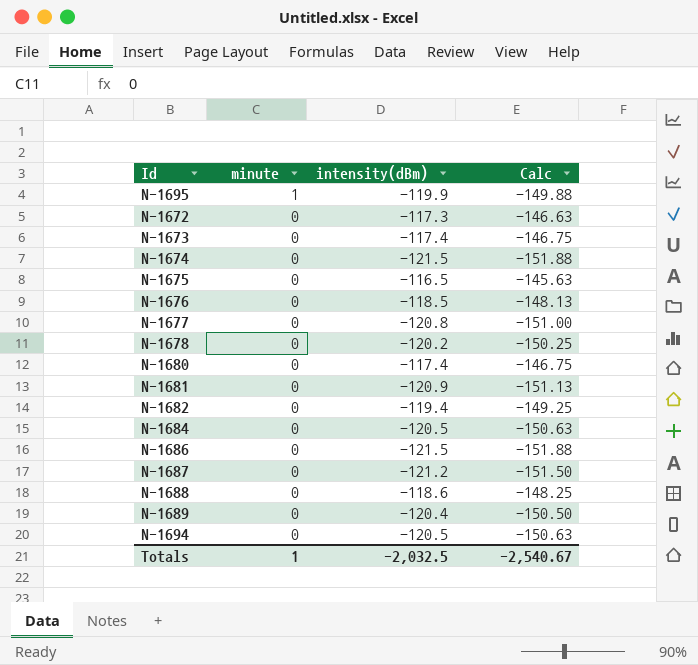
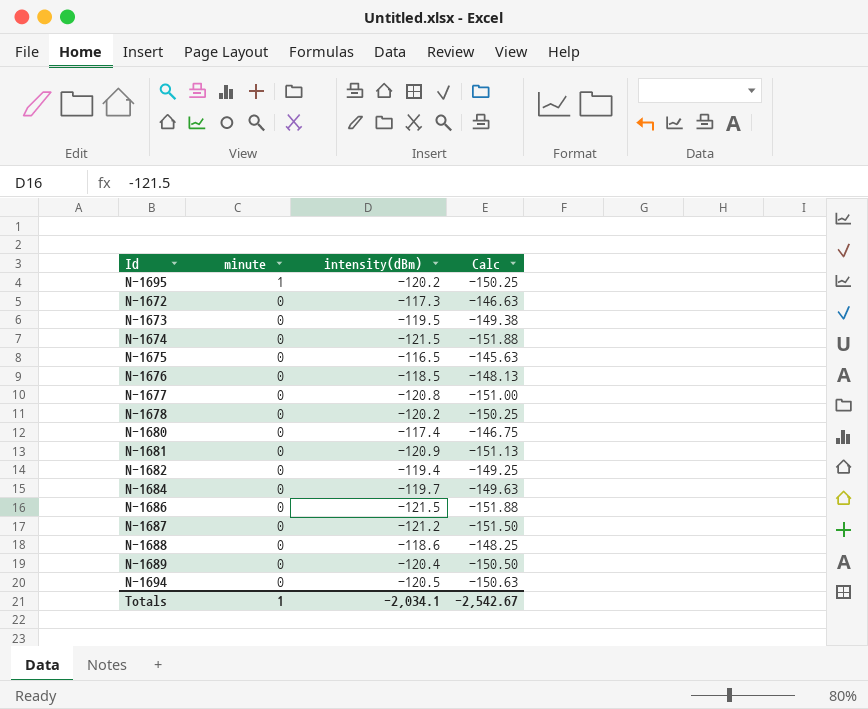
N-1695 | intensity(dBm): -119.9 -> -120.2
N-1695 | Calc: -149.88 -> -150.25
N-1673 | intensity(dBm): -117.4 -> -119.5
N-1673 | Calc: -146.75 -> -149.38
N-1684 | intensity(dBm): -120.5 -> -119.7
N-1684 | Calc: -150.63 -> -149.63
Totals | intensity(dBm): -2,032.5 -> -2,034.1
Totals | Calc: -2,540.67 -> -2,542.67

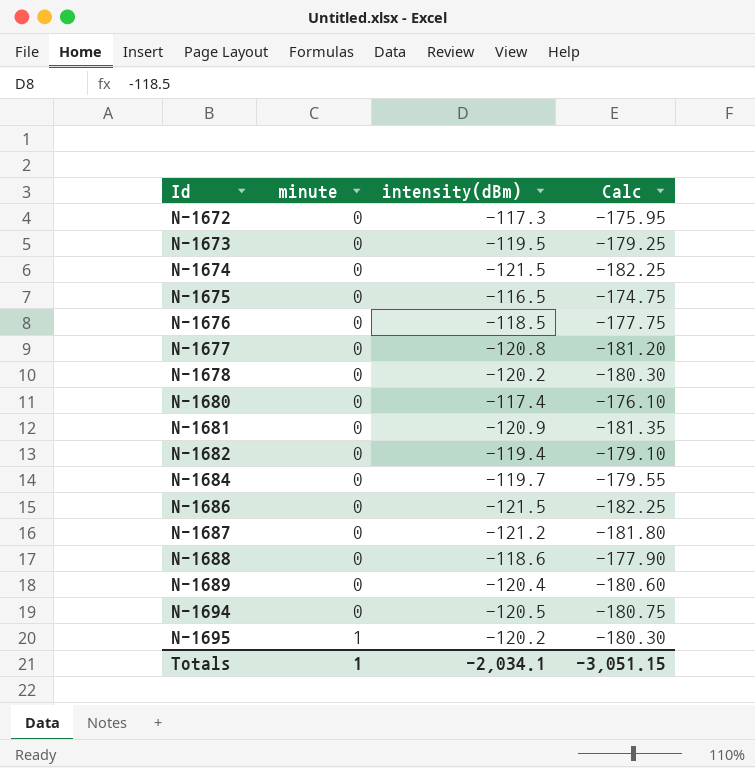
row order: minute descending -> Id ascending
column Calc | formula: [intensity(dBm)] * 1.25 -> [intensity(dBm)] * 1.5
Totals | Calc: -2,542.67 -> -3,051.15

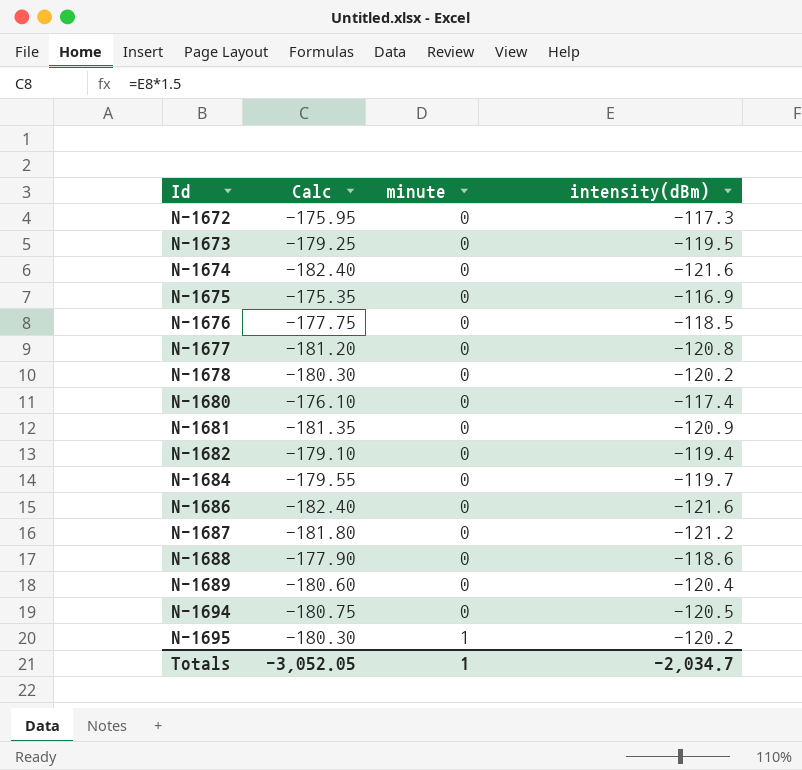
column Calc | position: 4 -> 2
N-1674 | Calc: -182.25 -> -182.40
N-1674 | intensity(dBm): -121.5 -> -121.6
N-1675 | Calc: -174.75 -> -175.35
N-1675 | intensity(dBm): -116.5 -> -116.9
N-1686 | Calc: -182.25 -> -182.40
N-1686 | intensity(dBm): -121.5 -> -121.6
Totals | Calc: -3,051.15 -> -3,052.05
Totals | intensity(dBm): -2,034.1 -> -2,034.7

